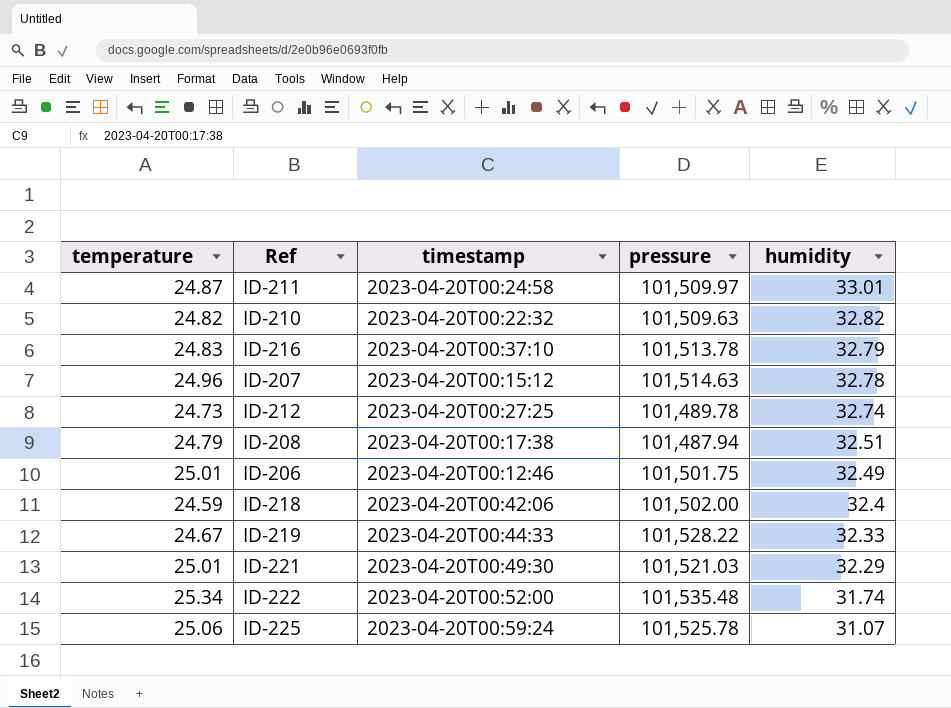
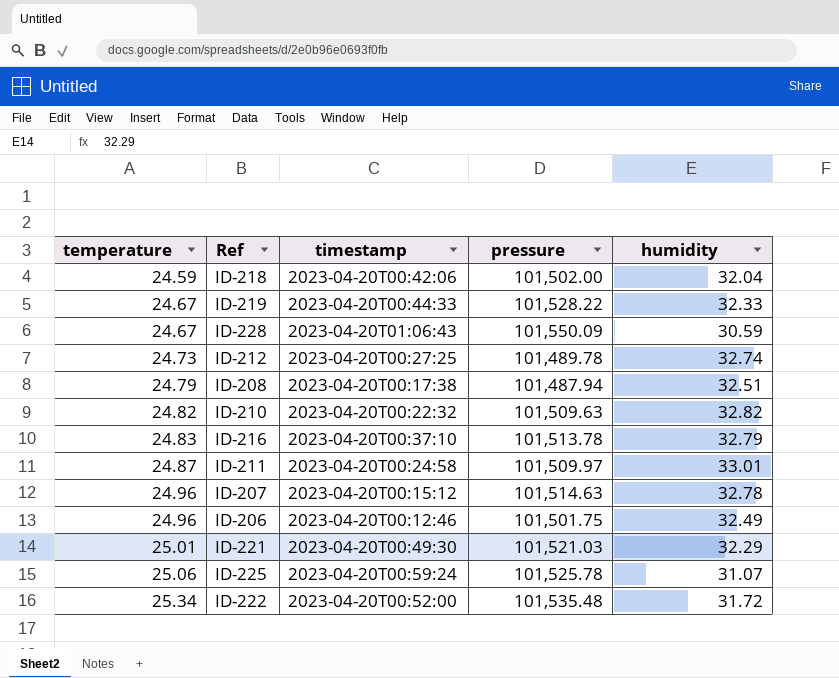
row order: humidity descending -> temperature ascending
ID-218 | humidity: 32.4 -> 32.04
row ID-228: none -> 24.67 | 2023-04-20T01:06:43 | 101,550.09 | 30.59
ID-206 | temperature: 25.01 -> 24.96
ID-222 | humidity: 31.74 -> 31.72

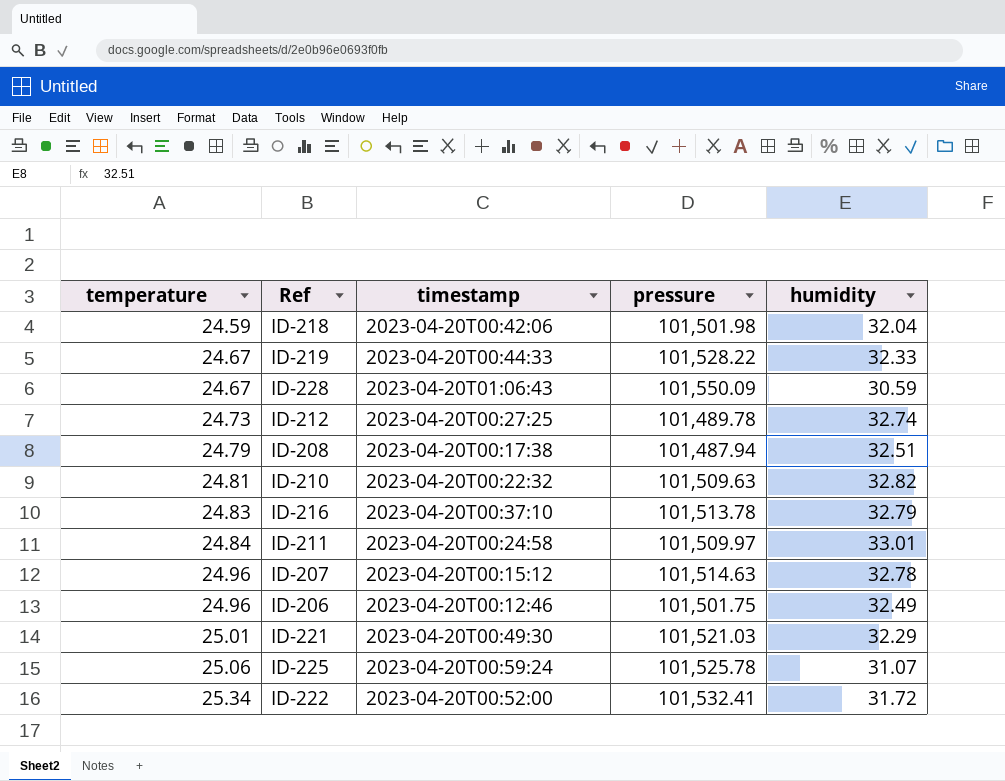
ID-218 | pressure: 101,502.00 -> 101,501.98
ID-210 | temperature: 24.82 -> 24.81
ID-211 | temperature: 24.87 -> 24.84
ID-222 | pressure: 101,535.48 -> 101,532.41

